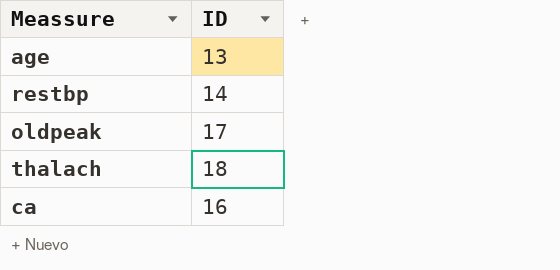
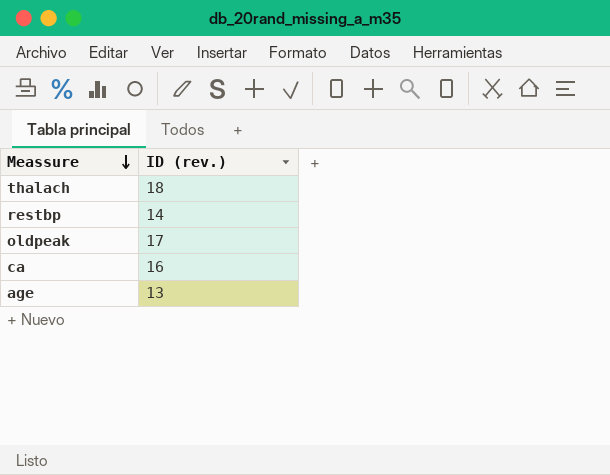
row order: none -> Meassure descending
column name: ID -> ID (rev.)

